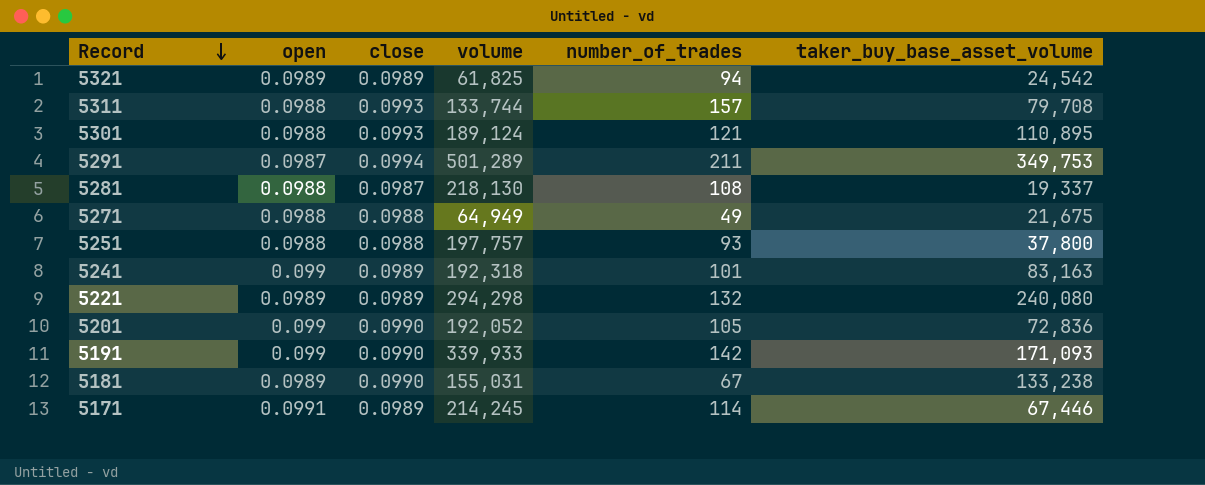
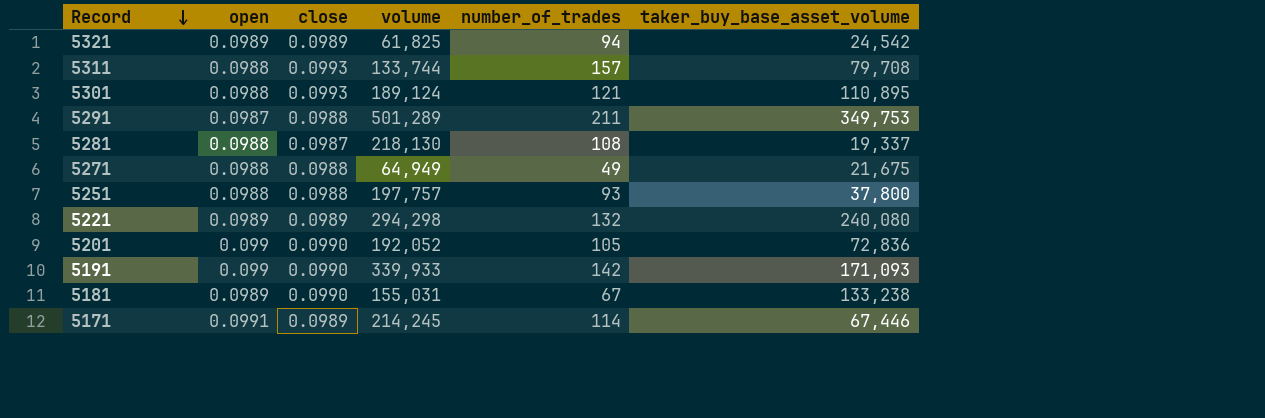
row 5241: 0.099 | 0.0989 | 192,318 | 101 | 83,163 -> none
5291 | close: 0.0994 -> 0.0988

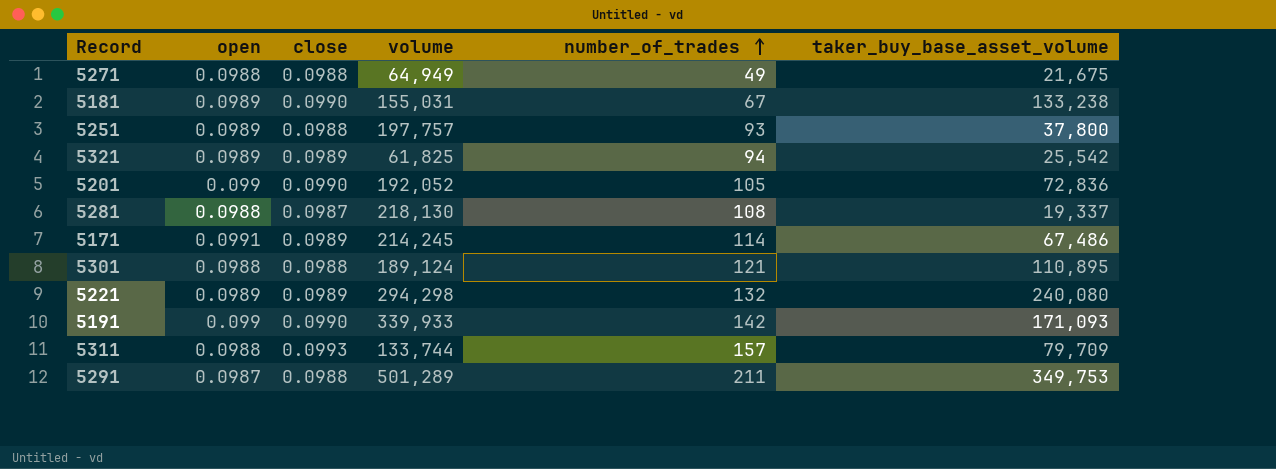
row order: Record descending -> number_of_trades ascending
5251 | open: 0.0988 -> 0.0989
5321 | taker_buy_base_asset_volume: 24,542 -> 25,542
5171 | taker_buy_base_asset_volume: 67,446 -> 67,486
5301 | close: 0.0993 -> 0.0988
5311 | taker_buy_base_asset_volume: 79,708 -> 79,709

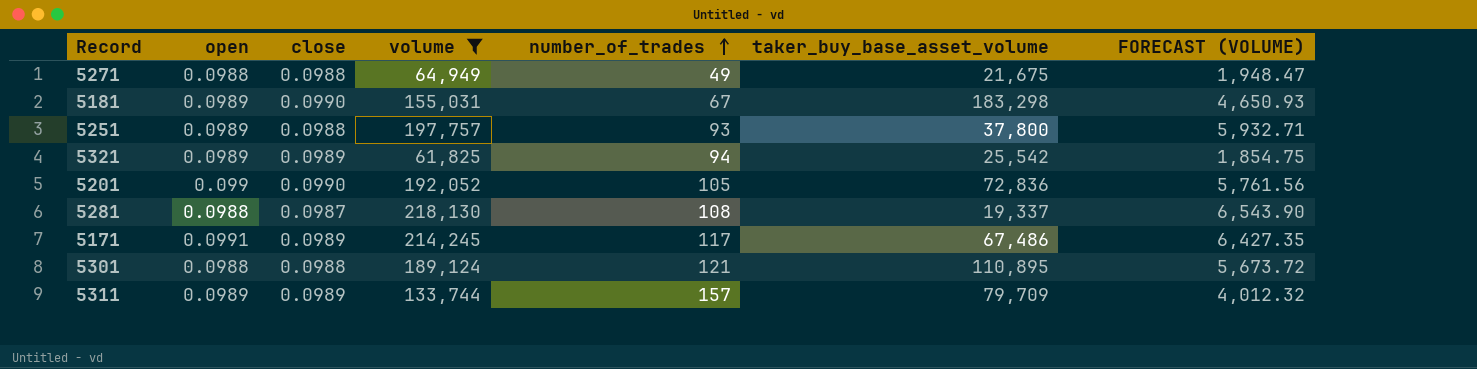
filter: none -> volume <= 218,130
column FORECAST (VOLUME) | formula: none -> [volume] * 0.03
5181 | taker_buy_base_asset_volume: 133,238 -> 183,298
5171 | number_of_trades: 114 -> 117
5311 | open: 0.0988 -> 0.0989
5311 | close: 0.0993 -> 0.0989

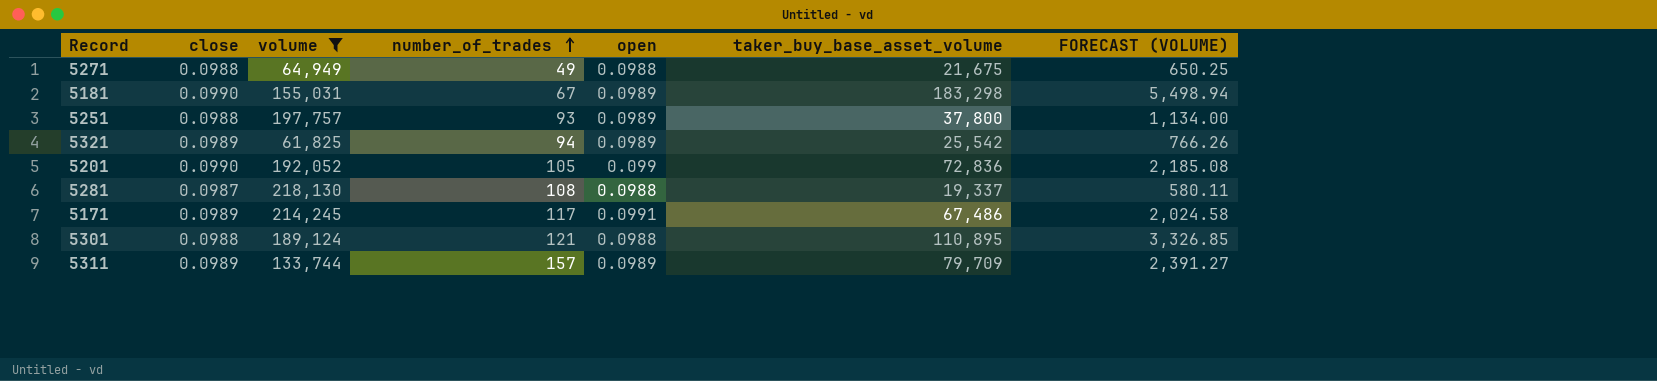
column open | position: 2 -> 5
column FORECAST (VOLUME) | formula: [volume] * 0.03 -> [taker_buy_base_asset_volume] * 0.03

